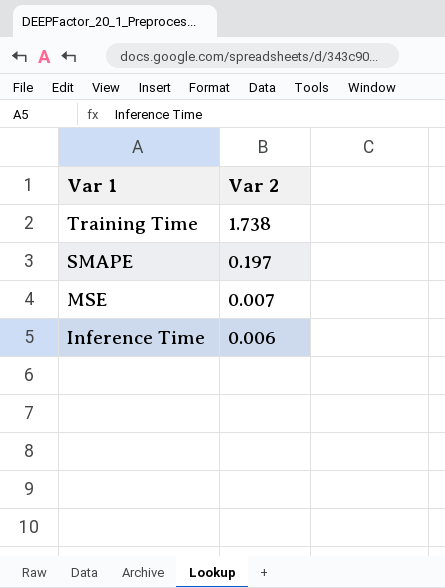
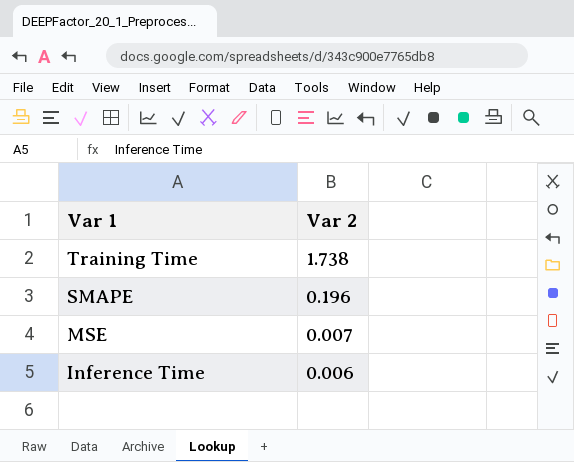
SMAPE | Var 2: 0.197 -> 0.196

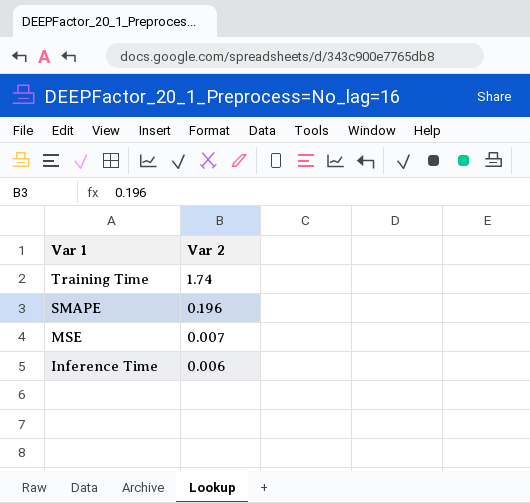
Training Time | Var 2: 1.738 -> 1.74

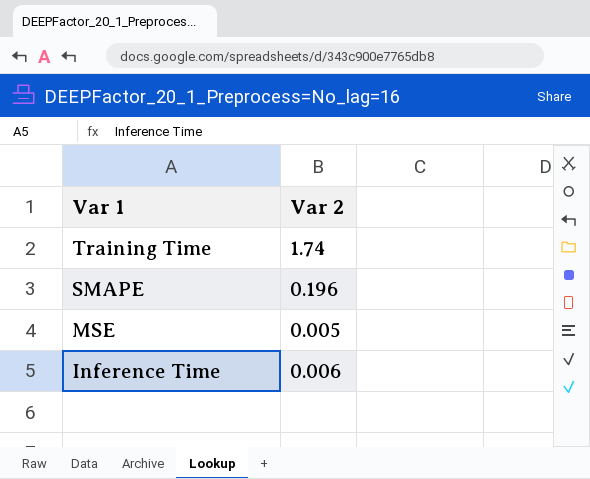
MSE | Var 2: 0.007 -> 0.005

